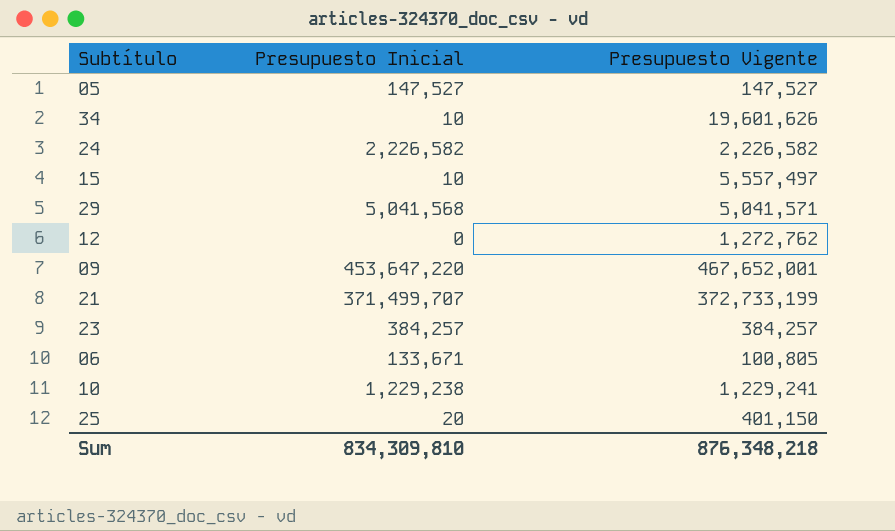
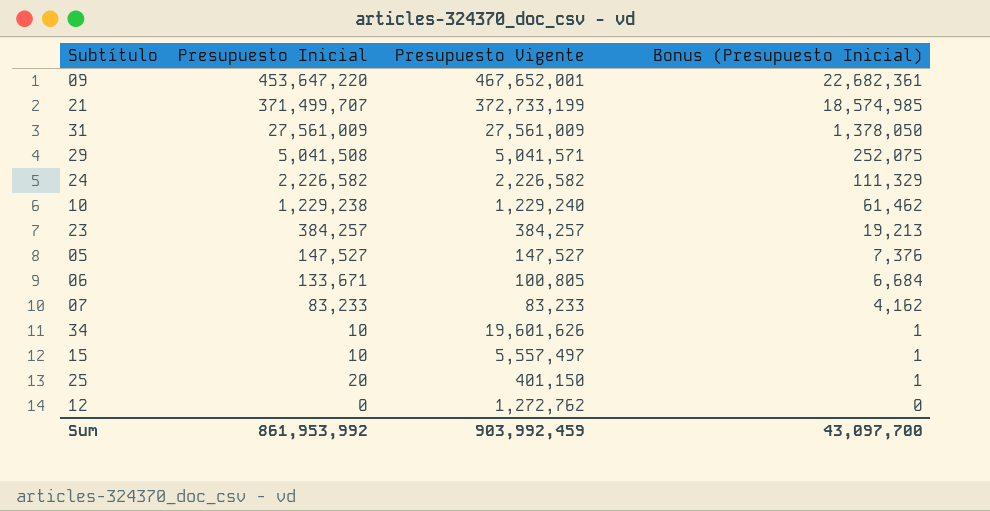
row order: none -> Bonus (Presupuesto Inicial) descending
column Bonus (Presupuesto Inicial) | formula: none -> [Presupuesto Inicial] * 0.05
row 31: none -> 27,561,009 | 27,561,009 | 1,378,050
29 | Presupuesto Inicial: 5,041,568 -> 5,041,508
10 | Presupuesto Vigente: 1,229,241 -> 1,229,240
row 07: none -> 83,233 | 83,233 | 4,162
Sum | Presupuesto Inicial: 834,309,810 -> 861,953,992
Sum | Presupuesto Vigente: 876,348,218 -> 903,992,459

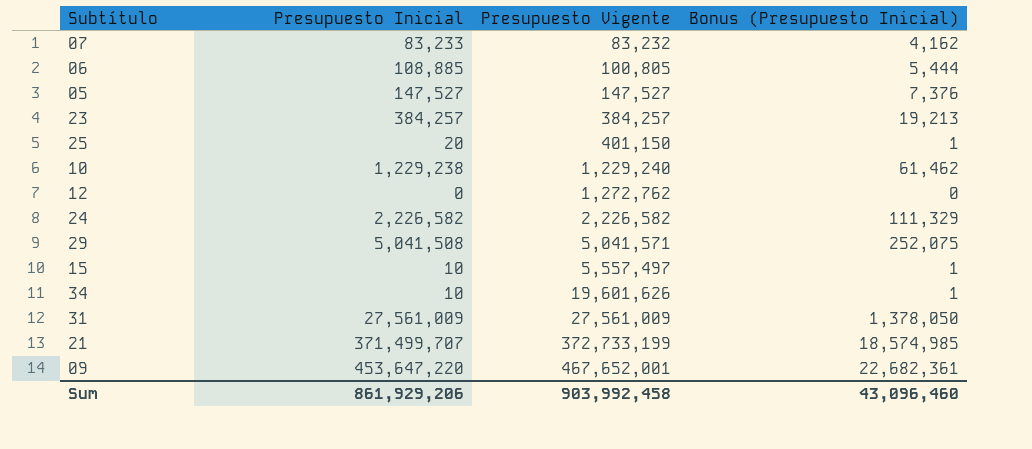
row order: Bonus (Presupuesto Inicial) descending -> Presupuesto Vigente ascending
07 | Presupuesto Vigente: 83,233 -> 83,232
06 | Presupuesto Inicial: 133,671 -> 108,885
06 | Bonus (Presupuesto Inicial): 6,684 -> 5,444
Sum | Presupuesto Inicial: 861,953,992 -> 861,929,206
Sum | Presupuesto Vigente: 903,992,459 -> 903,992,458
Sum | Bonus (Presupuesto Inicial): 43,097,700 -> 43,096,460

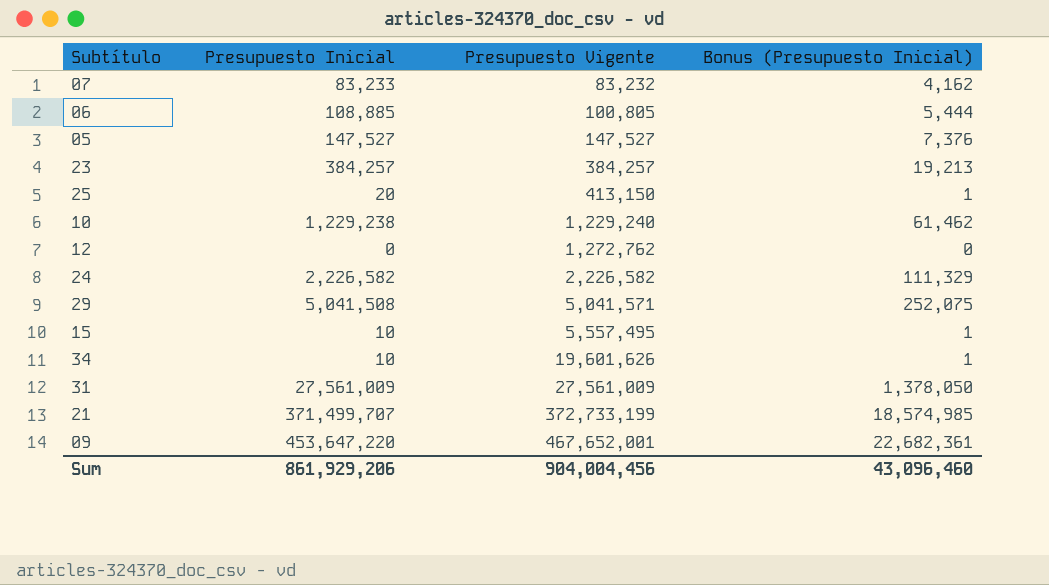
25 | Presupuesto Vigente: 401,150 -> 413,150
15 | Presupuesto Vigente: 5,557,497 -> 5,557,495
Sum | Presupuesto Vigente: 903,992,458 -> 904,004,456

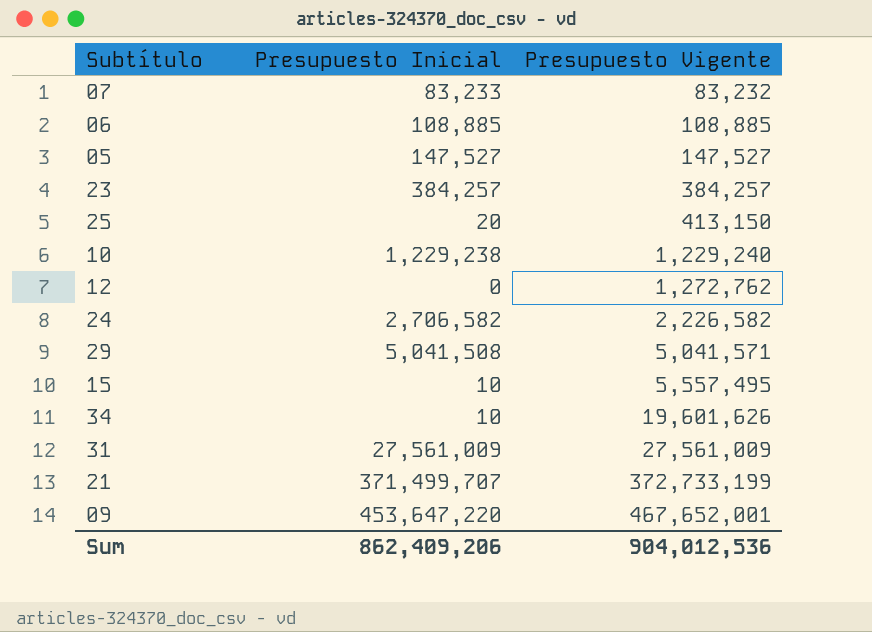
column Bonus (Presupuesto Inicial) | formula: [Presupuesto Inicial] * 0.05 -> none
06 | Presupuesto Vigente: 100,805 -> 108,885
24 | Presupuesto Inicial: 2,226,582 -> 2,706,582
Sum | Presupuesto Inicial: 861,929,206 -> 862,409,206
Sum | Presupuesto Vigente: 904,004,456 -> 904,012,536

